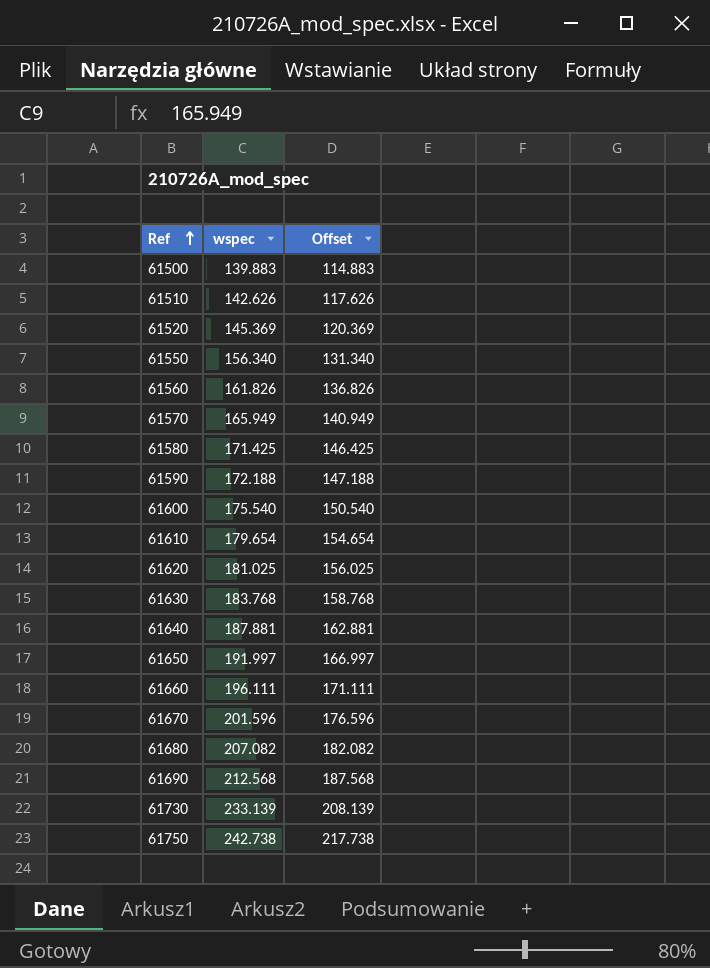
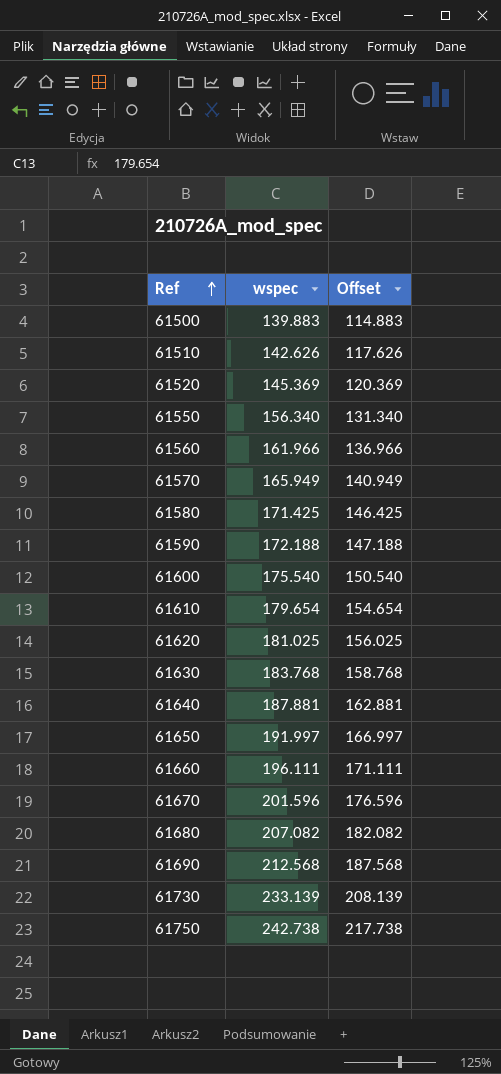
61560 | wspec: 161.826 -> 161.966
61560 | Offset: 136.826 -> 136.966

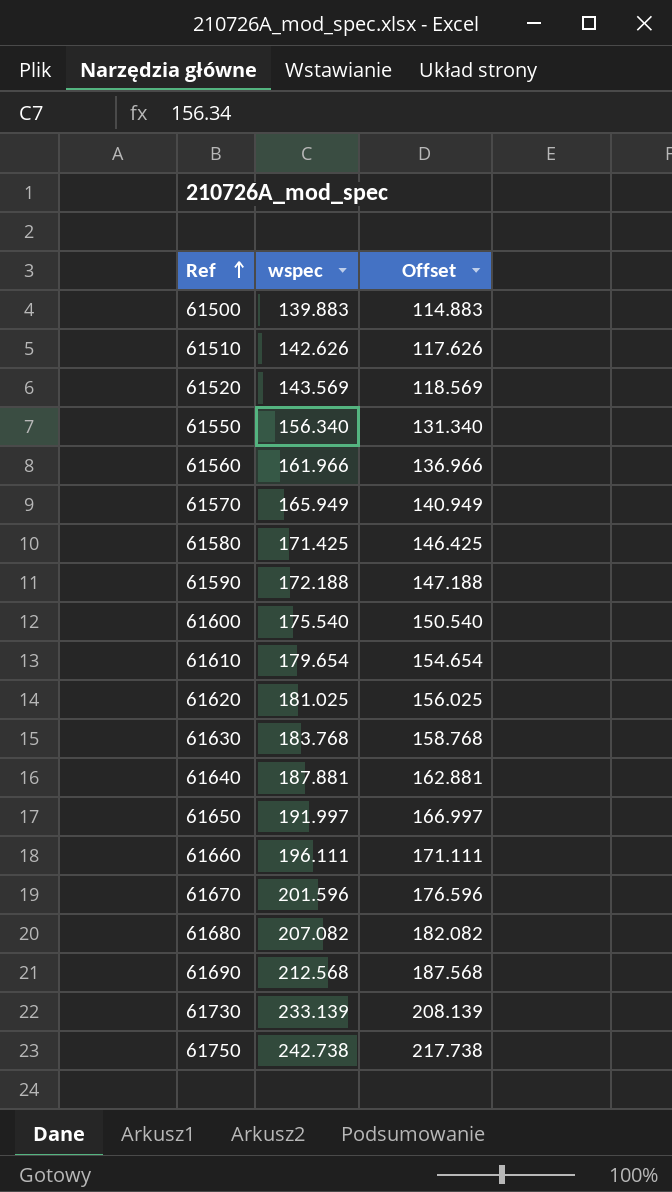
61520 | wspec: 145.369 -> 143.569
61520 | Offset: 120.369 -> 118.569

